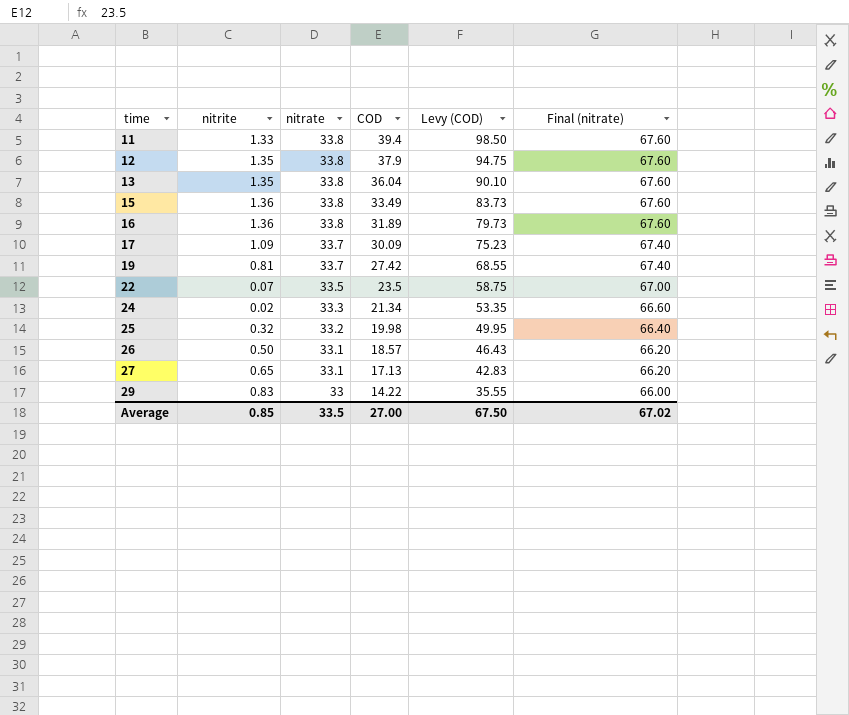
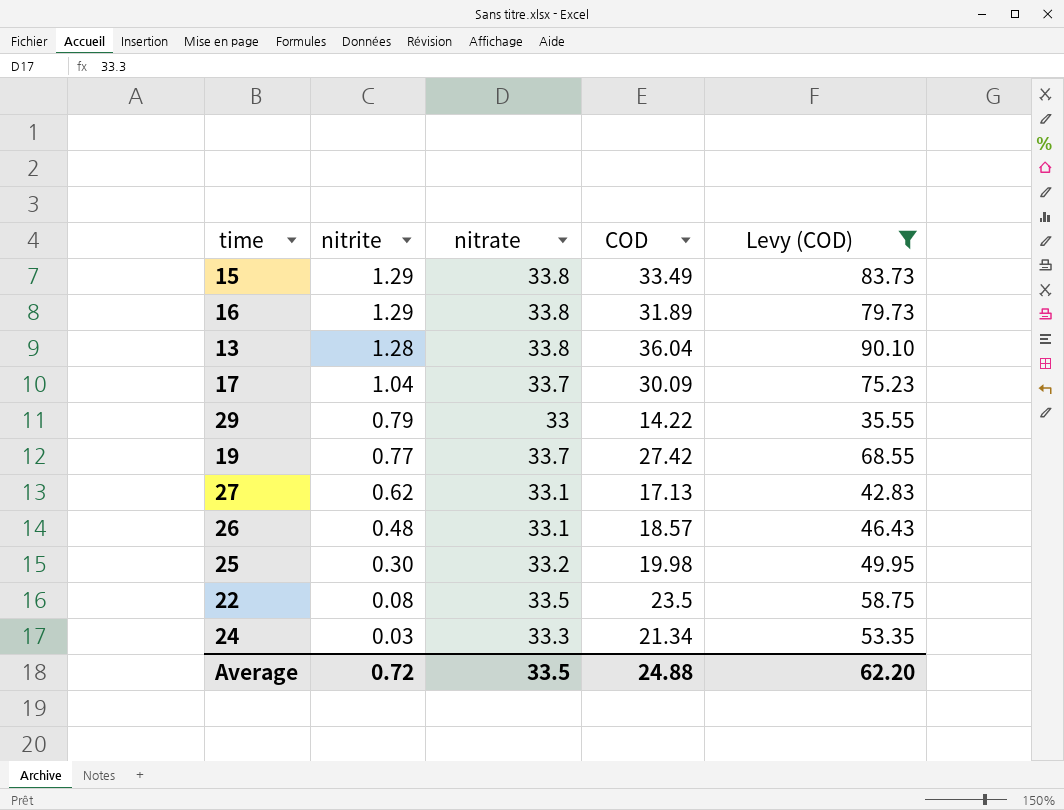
filter: none -> Levy (COD) <= 90.10
row order: time ascending -> nitrite descending
column Final (nitrate) | formula: [nitrate] * 2 -> none
15 | nitrite: 1.36 -> 1.29
16 | nitrite: 1.36 -> 1.29
13 | nitrite: 1.35 -> 1.28
17 | nitrite: 1.09 -> 1.04
29 | nitrite: 0.83 -> 0.79
19 | nitrite: 0.81 -> 0.77
27 | nitrite: 0.65 -> 0.62
26 | nitrite: 0.50 -> 0.48
25 | nitrite: 0.32 -> 0.30
22 | nitrite: 0.07 -> 0.08
24 | nitrite: 0.02 -> 0.03
Average | nitrite: 0.85 -> 0.72
Average | COD: 27.00 -> 24.88
Average | Levy (COD): 67.50 -> 62.20

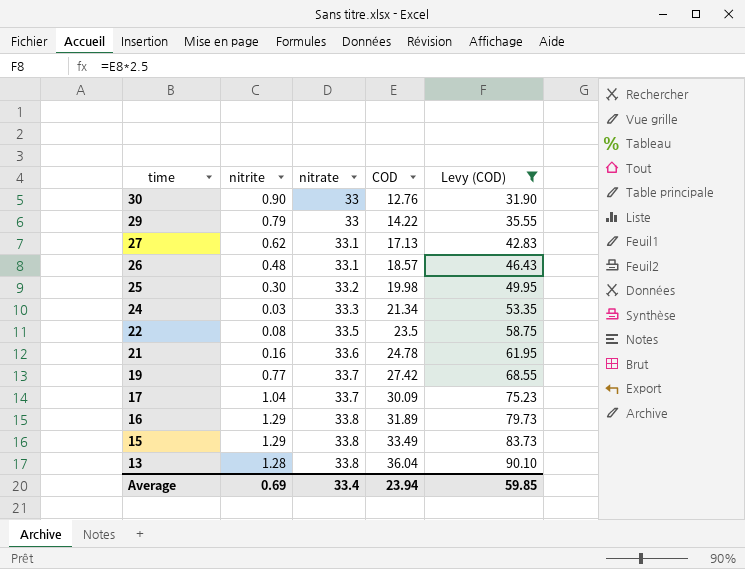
row order: nitrite descending -> time descending
row 30: none -> 0.90 | 33 | 12.76 | 31.90
row 21: none -> 0.16 | 33.6 | 24.78 | 61.95
Average | nitrite: 0.72 -> 0.69
Average | nitrate: 33.5 -> 33.4
Average | COD: 24.88 -> 23.94
Average | Levy (COD): 62.20 -> 59.85

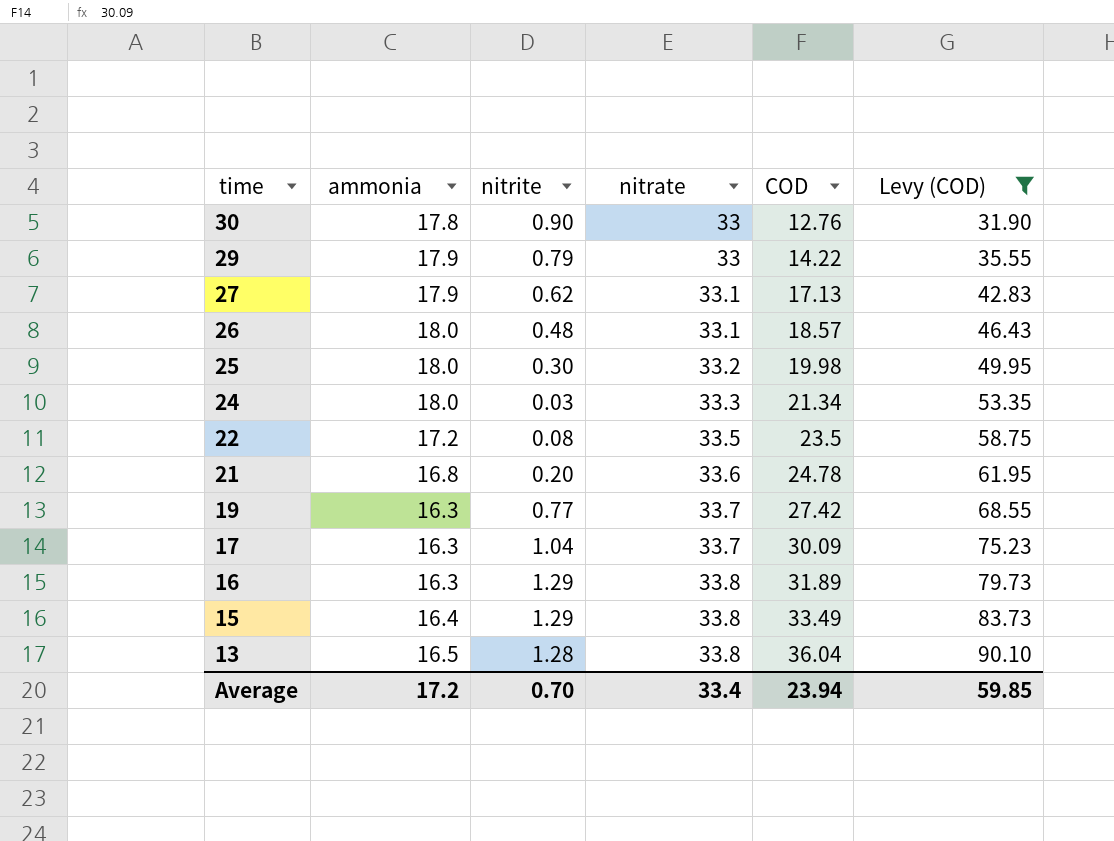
column ammonia | position: none -> 2
21 | nitrite: 0.16 -> 0.20
Average | nitrite: 0.69 -> 0.70

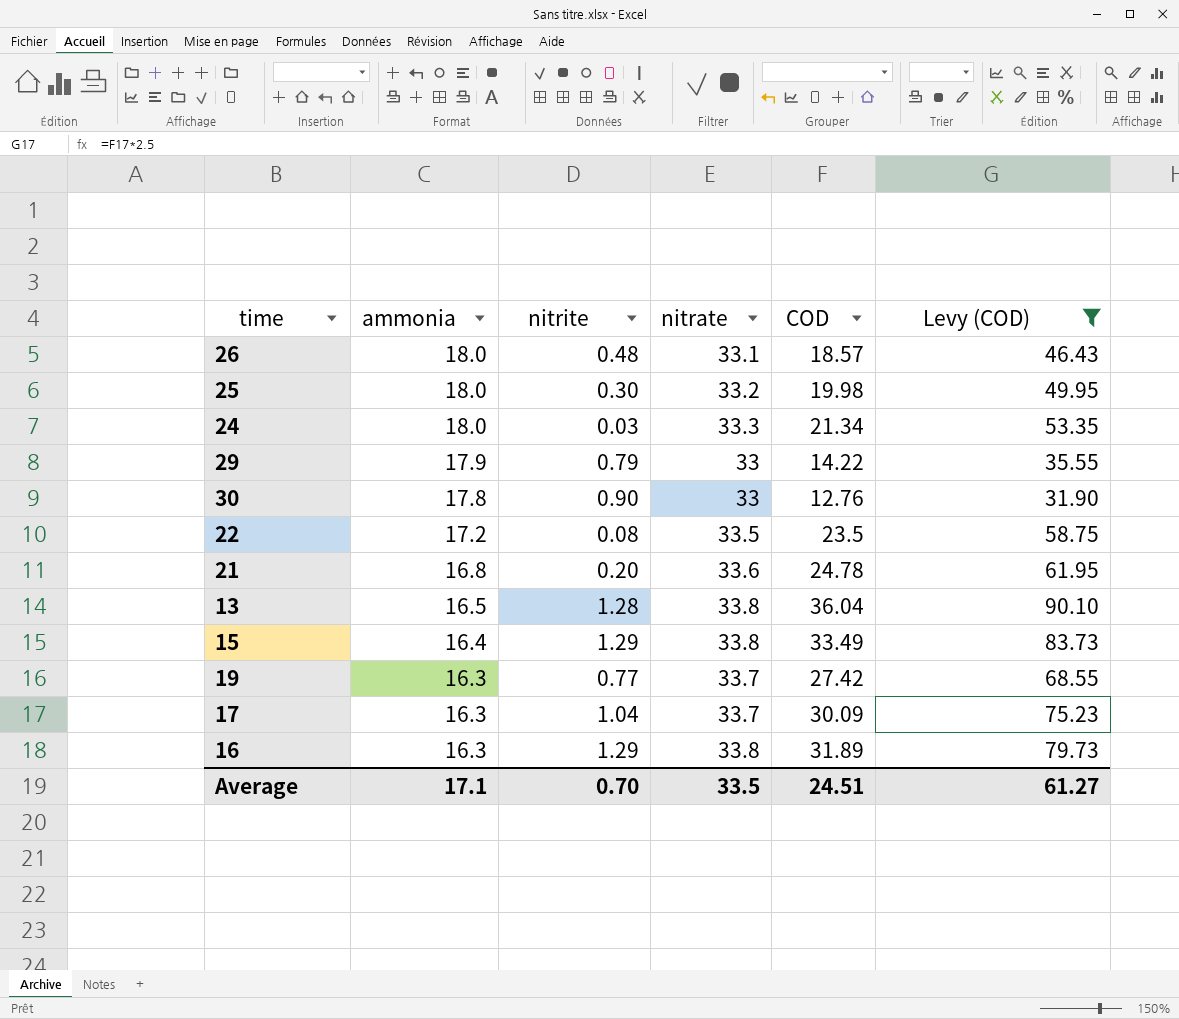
row order: time descending -> ammonia descending
row 27: 17.9 | 0.62 | 33.1 | 17.13 | 42.83 -> none
Average | ammonia: 17.2 -> 17.1
Average | nitrate: 33.4 -> 33.5
Average | COD: 23.94 -> 24.51
Average | Levy (COD): 59.85 -> 61.27

